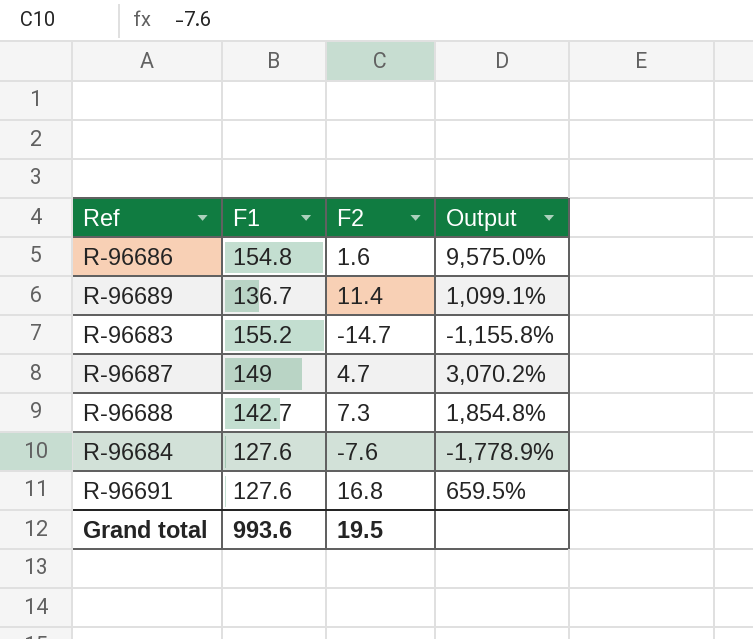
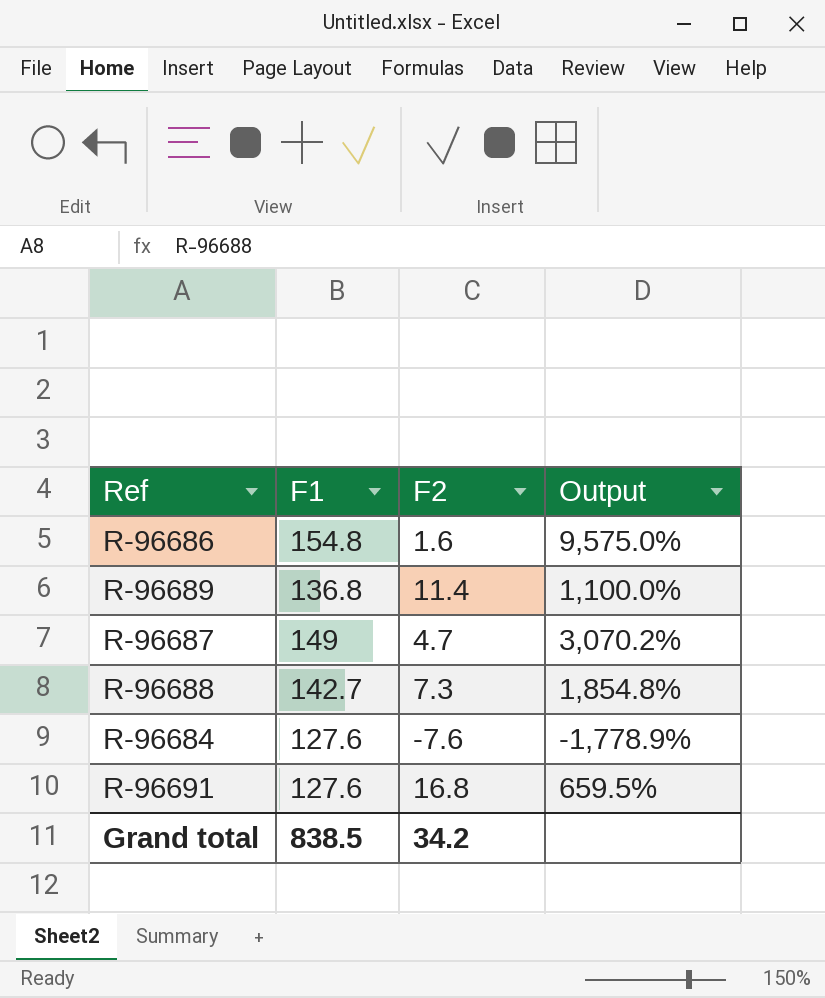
row R-96683: 155.2 | -14.7 | -1,155.8% -> none
R-96689 | F1: 136.7 -> 136.8
R-96689 | Output: 1,099.1% -> 1,100.0%
Grand total | F1: 993.6 -> 838.5
Grand total | F2: 19.5 -> 34.2

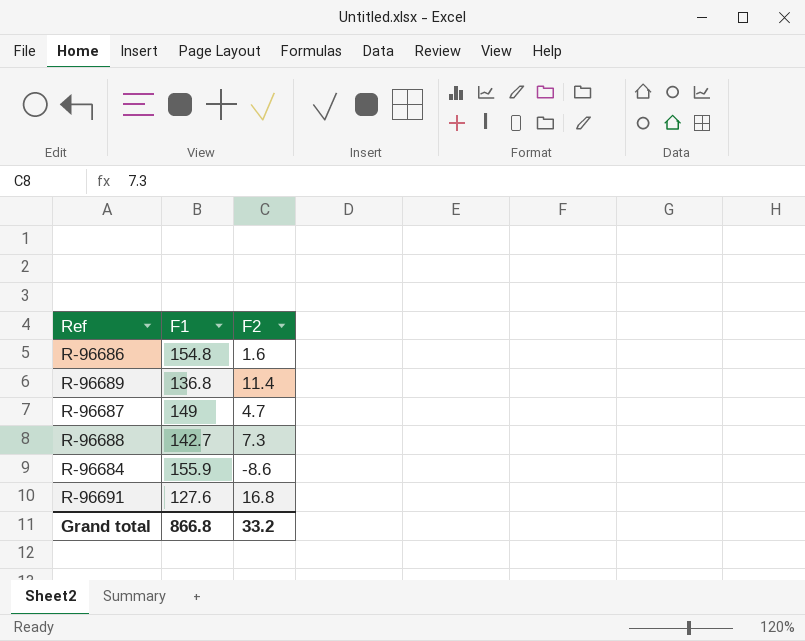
column Output | formula: ([F1] - [F2]) / [F2] -> none
R-96684 | F1: 127.6 -> 155.9
R-96684 | F2: -7.6 -> -8.6
Grand total | F1: 838.5 -> 866.8
Grand total | F2: 34.2 -> 33.2

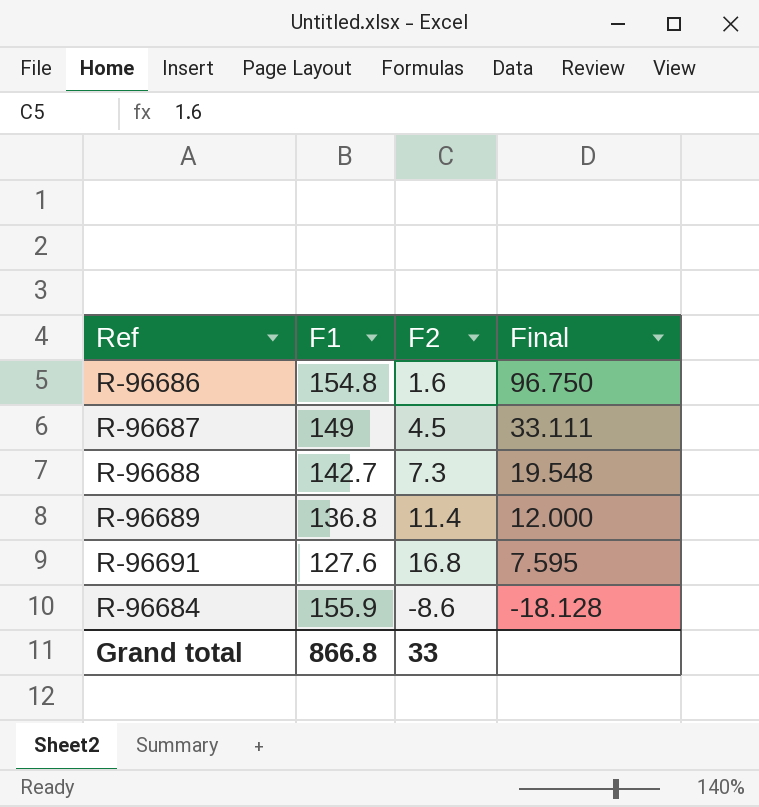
row order: none -> Final descending
column Final | formula: none -> [F1] / [F2]
R-96687 | F2: 4.7 -> 4.5
Grand total | F2: 33.2 -> 33

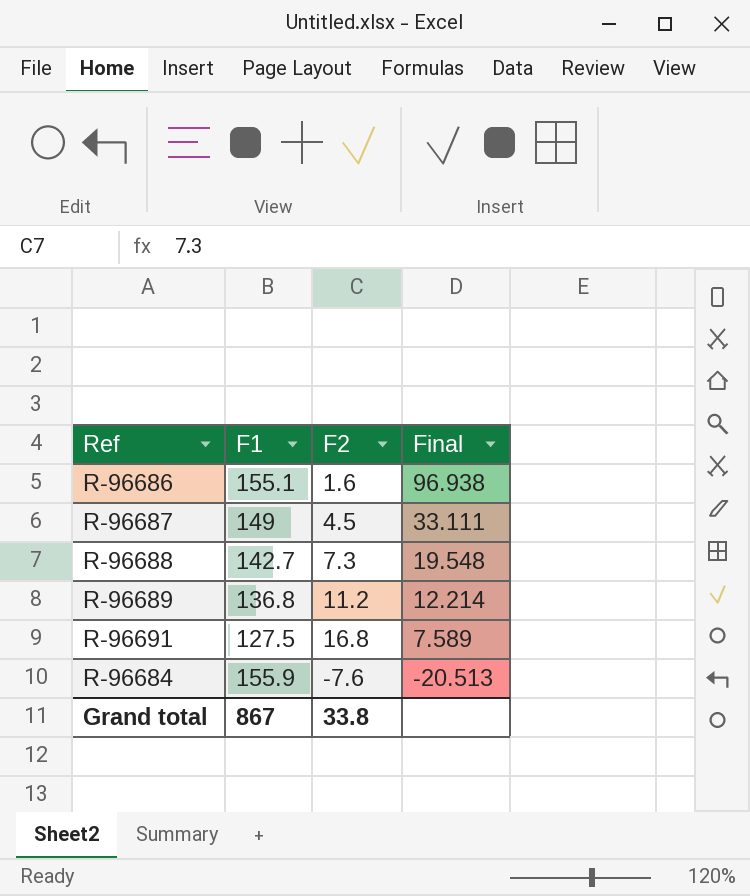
R-96686 | F1: 154.8 -> 155.1
R-96686 | Final: 96.750 -> 96.938
R-96689 | F2: 11.4 -> 11.2
R-96689 | Final: 12.000 -> 12.214
R-96691 | F1: 127.6 -> 127.5
R-96691 | Final: 7.595 -> 7.589
R-96684 | F2: -8.6 -> -7.6
R-96684 | Final: -18.128 -> -20.513
Grand total | F1: 866.8 -> 867
Grand total | F2: 33 -> 33.8

